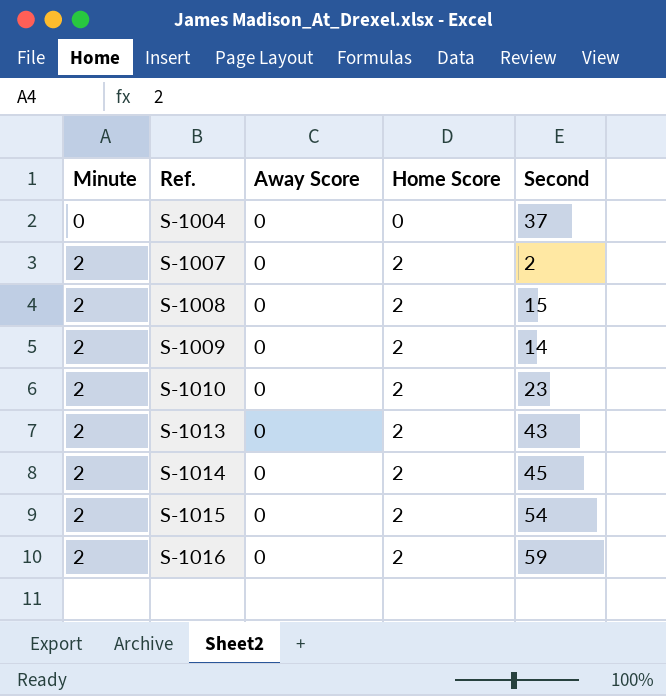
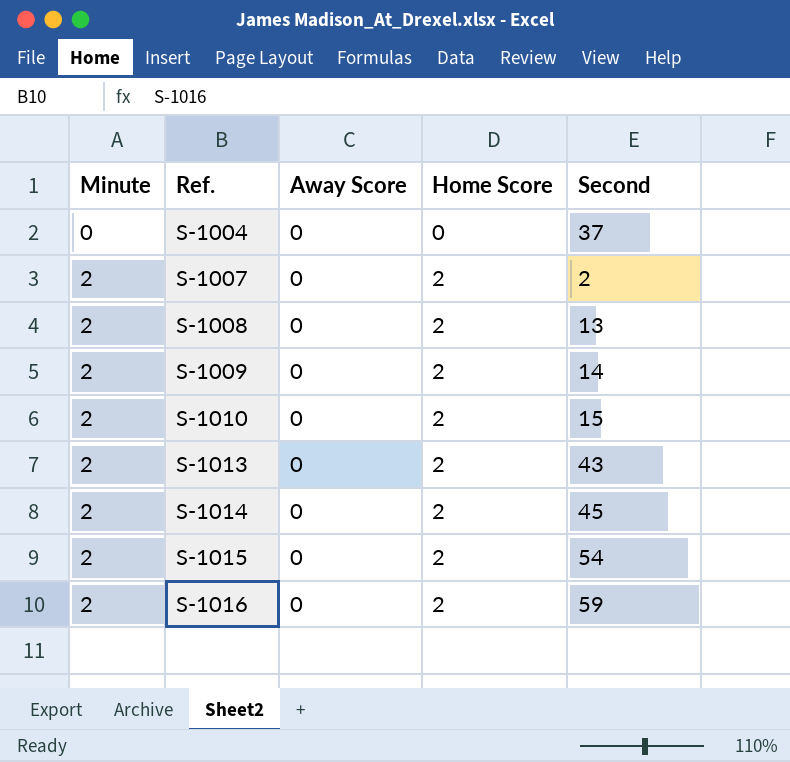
S-1008 | Second: 15 -> 13
S-1010 | Second: 23 -> 15

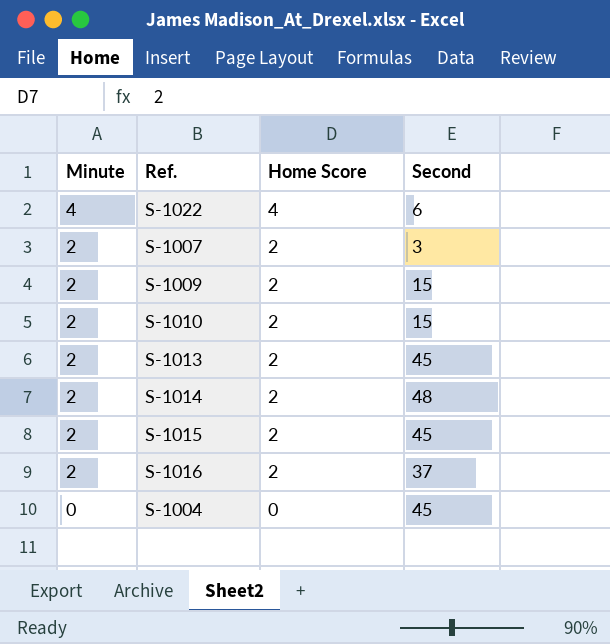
row order: Minute ascending -> Minute descending
column Away Score | position: 3 -> none
row S-1008: 2 | 0 | 2 | 13 -> none
row S-1022: none -> 4 | 4 | 6
S-1007 | Second: 2 -> 3
S-1009 | Second: 14 -> 15
S-1013 | Second: 43 -> 45
S-1014 | Second: 45 -> 48
S-1015 | Second: 54 -> 45
S-1016 | Second: 59 -> 37
S-1004 | Second: 37 -> 45

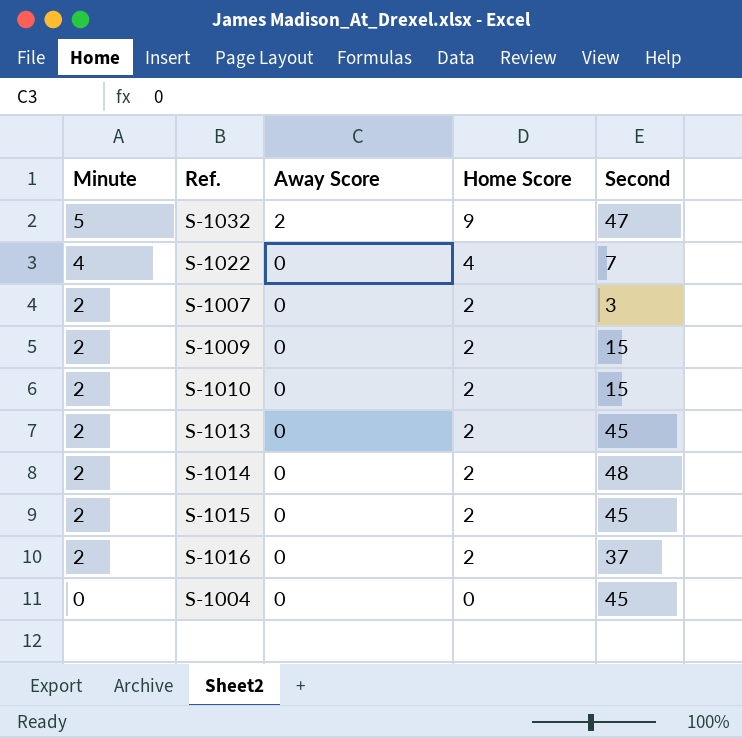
column Away Score | position: none -> 3
row S-1032: none -> 5 | 2 | 9 | 47
S-1022 | Second: 6 -> 7

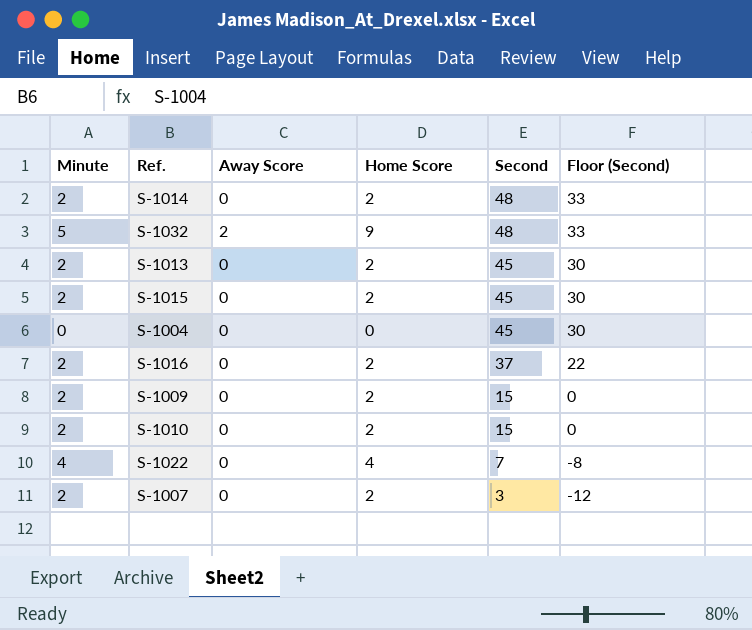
row order: Minute descending -> Second descending
column Floor (Second) | formula: none -> [Second] - 15
S-1032 | Second: 47 -> 48

